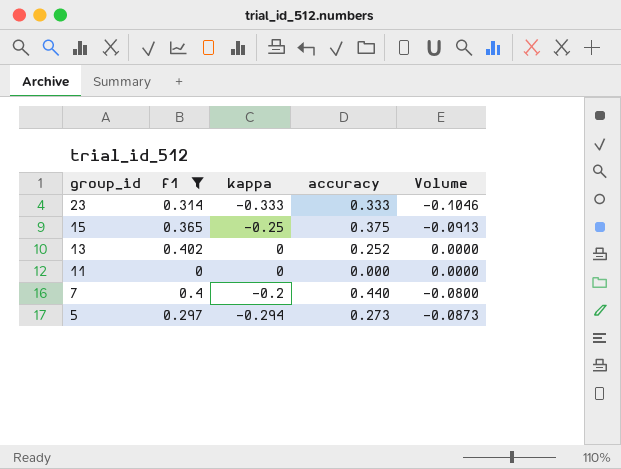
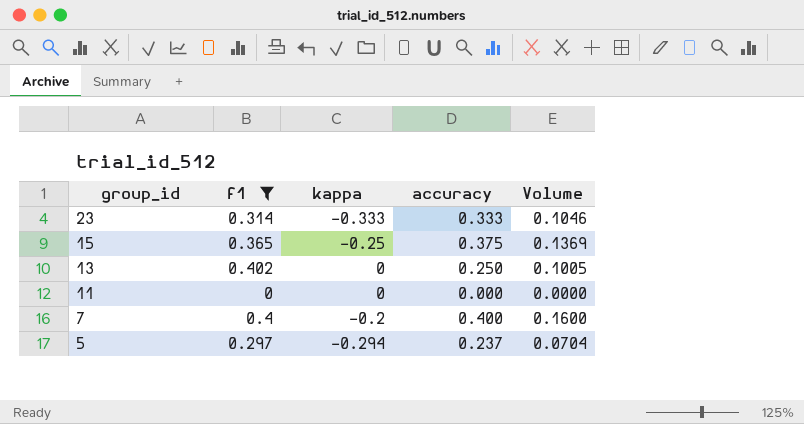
column Volume | formula: [f1] * [kappa] -> [f1] * [accuracy]
13 | accuracy: 0.252 -> 0.250
7 | accuracy: 0.440 -> 0.400
5 | accuracy: 0.273 -> 0.237

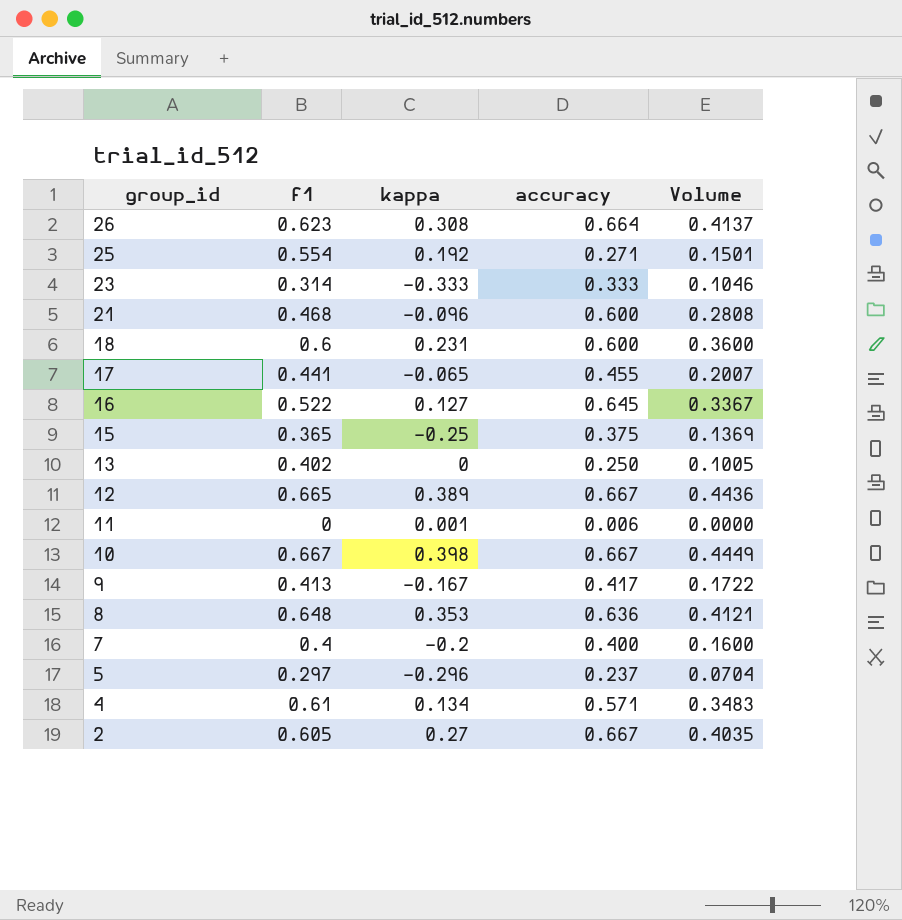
filter: f1 <= 0.402 -> none
11 | kappa: 0 -> 0.001
11 | accuracy: 0.000 -> 0.006
5 | kappa: -0.294 -> -0.296

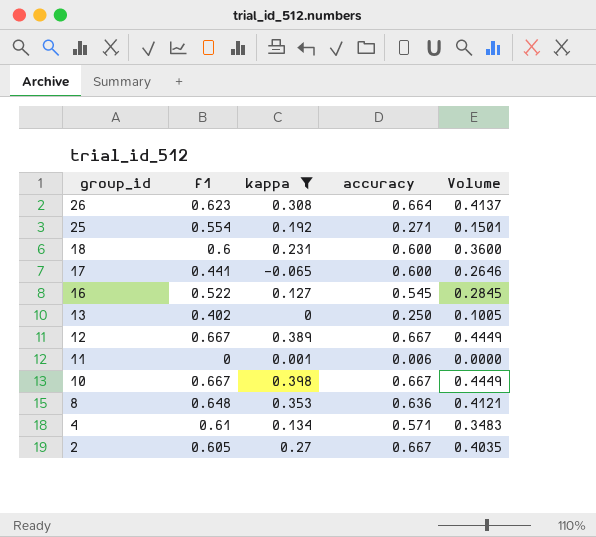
filter: none -> kappa >= -0.065
17 | accuracy: 0.455 -> 0.600
17 | Volume: 0.2007 -> 0.2646
16 | accuracy: 0.645 -> 0.545
16 | Volume: 0.3367 -> 0.2845
12 | f1: 0.665 -> 0.667
12 | Volume: 0.4436 -> 0.4449

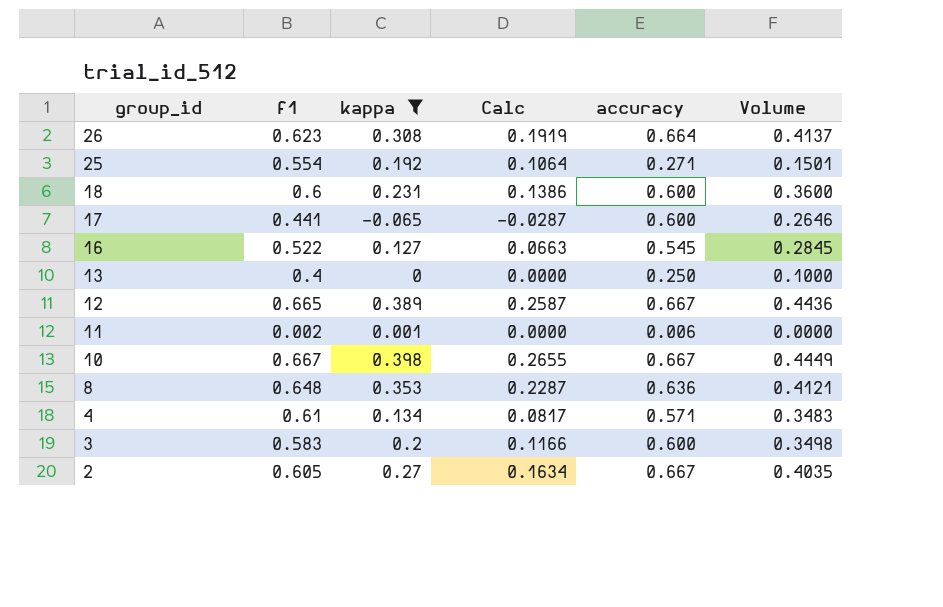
column Calc | formula: none -> [f1] * [kappa]
13 | f1: 0.402 -> 0.4
13 | Volume: 0.1005 -> 0.1000
12 | f1: 0.667 -> 0.665
12 | Volume: 0.4449 -> 0.4436
11 | f1: 0 -> 0.002
row 3: none -> 0.583 | 0.2 | 0.1166 | 0.600 | 0.3498

